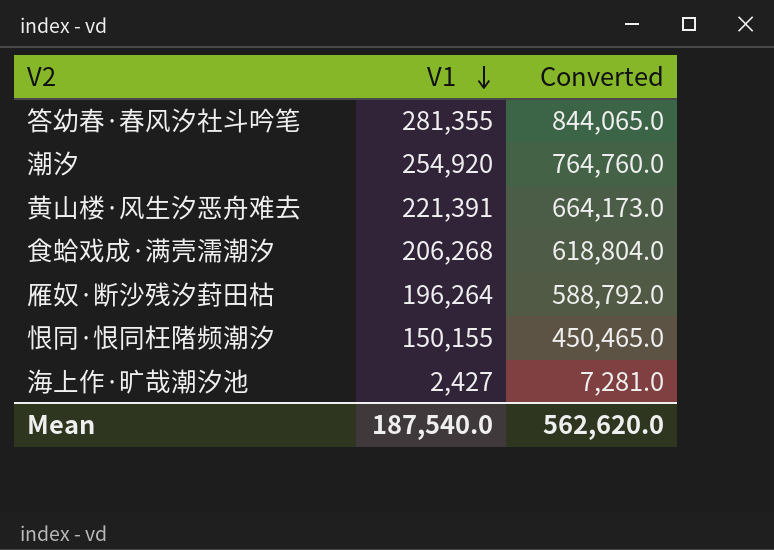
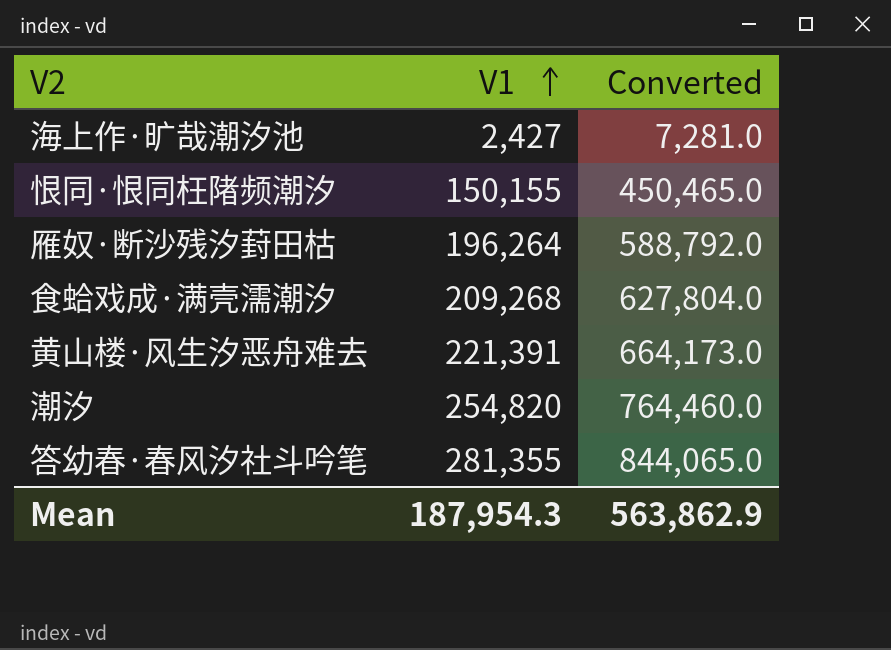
row order: V1 descending -> V1 ascending
食蛤戏成·满壳濡潮汐 | V1: 206,268 -> 209,268
食蛤戏成·满壳濡潮汐 | Converted: 618,804.0 -> 627,804.0
潮汐 | V1: 254,920 -> 254,820
潮汐 | Converted: 764,760.0 -> 764,460.0
Mean | V1: 187,540.0 -> 187,954.3
Mean | Converted: 562,620.0 -> 563,862.9

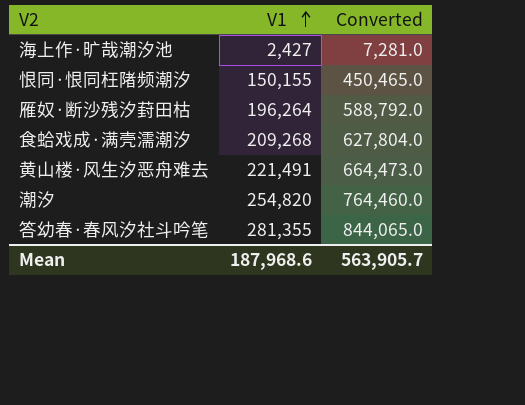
黄山楼·风生汐恶舟难去 | V1: 221,391 -> 221,491
黄山楼·风生汐恶舟难去 | Converted: 664,173.0 -> 664,473.0
Mean | V1: 187,954.3 -> 187,968.6
Mean | Converted: 563,862.9 -> 563,905.7

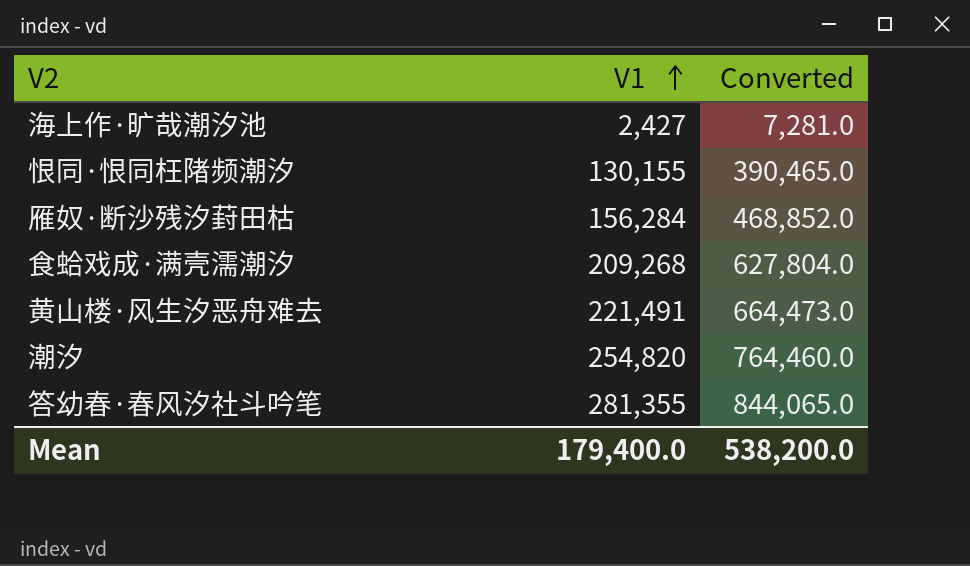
恨同·恨同枉陼频潮汐 | V1: 150,155 -> 130,155
恨同·恨同枉陼频潮汐 | Converted: 450,465.0 -> 390,465.0
雁奴·断沙残汐葑田枯 | V1: 196,264 -> 156,284
雁奴·断沙残汐葑田枯 | Converted: 588,792.0 -> 468,852.0
Mean | V1: 187,968.6 -> 179,400.0
Mean | Converted: 563,905.7 -> 538,200.0

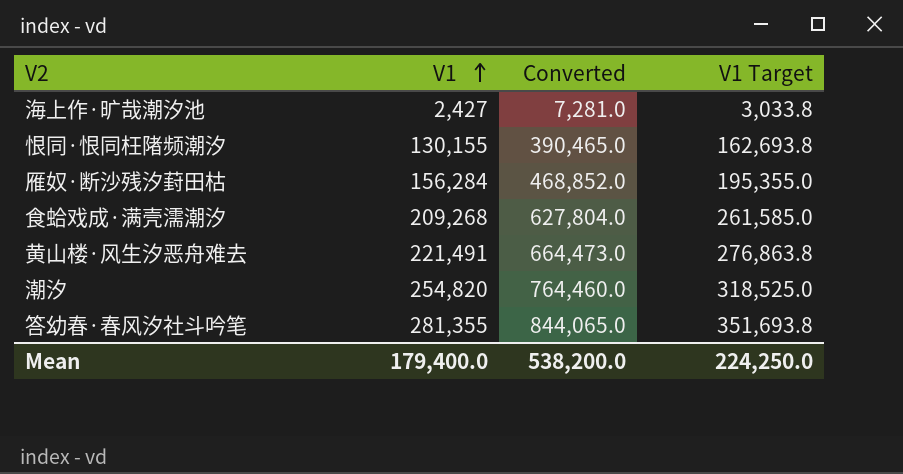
column V1 Target | formula: none -> [V1] * 1.25

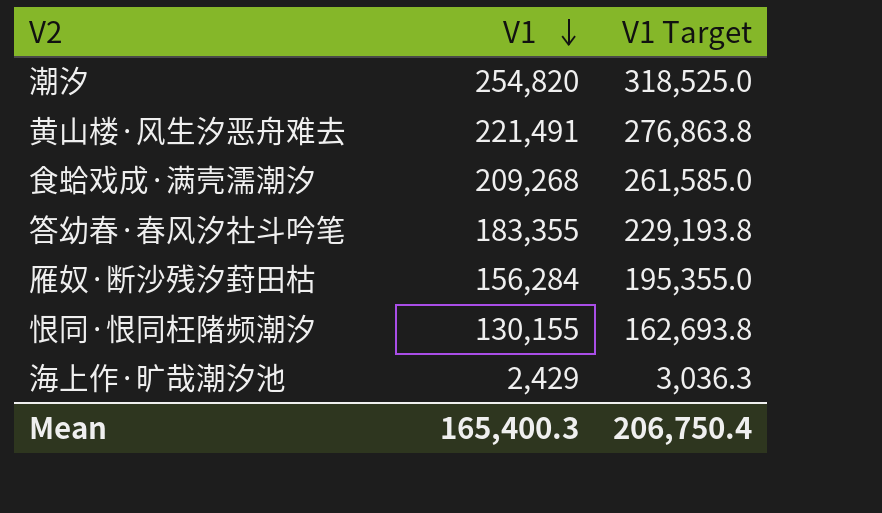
row order: V1 ascending -> V1 descending
column Converted | formula: [V1] * 3 -> none
答幼春·春风汐社斗吟笔 | V1: 281,355 -> 183,355
答幼春·春风汐社斗吟笔 | V1 Target: 351,693.8 -> 229,193.8
海上作·旷哉潮汐池 | V1: 2,427 -> 2,429
海上作·旷哉潮汐池 | V1 Target: 3,033.8 -> 3,036.3
Mean | V1: 179,400.0 -> 165,400.3
Mean | V1 Target: 224,250.0 -> 206,750.4

